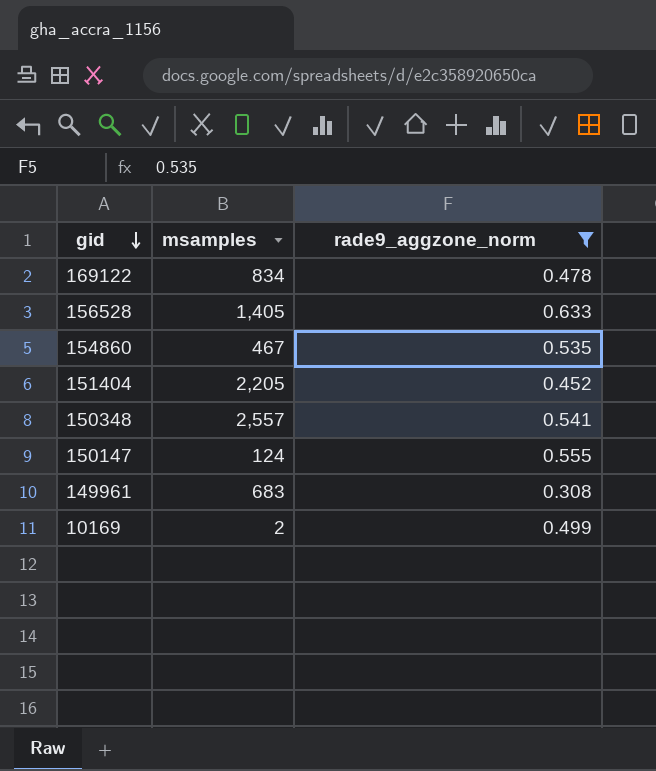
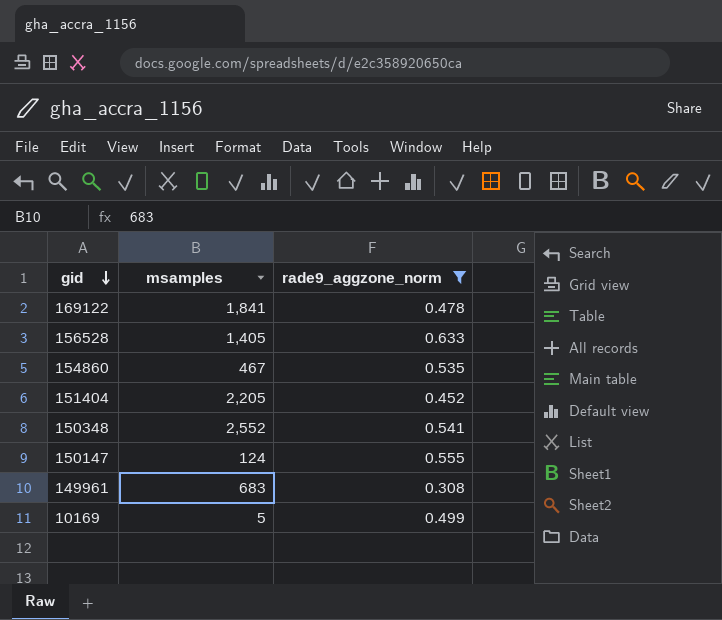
169122 | msamples: 834 -> 1,841
150348 | msamples: 2,557 -> 2,552
10169 | msamples: 2 -> 5

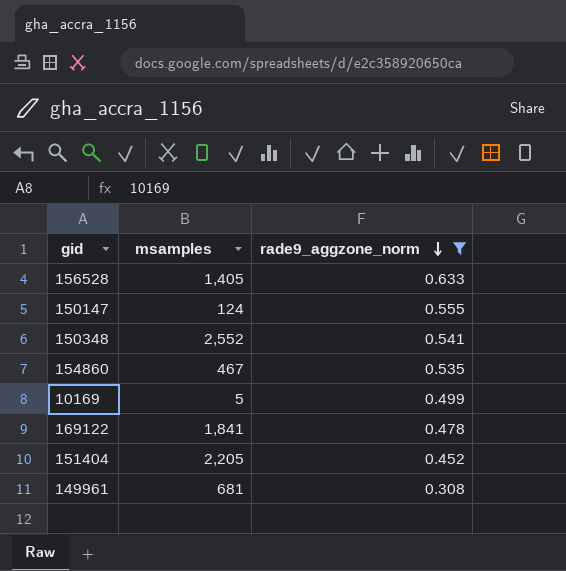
row order: gid descending -> rade9_aggzone_norm descending
149961 | msamples: 683 -> 681

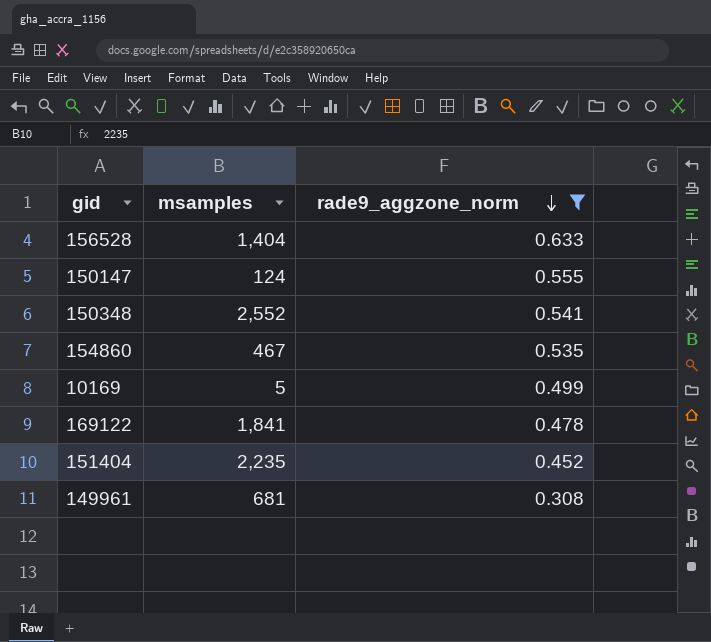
156528 | msamples: 1,405 -> 1,404
151404 | msamples: 2,205 -> 2,235

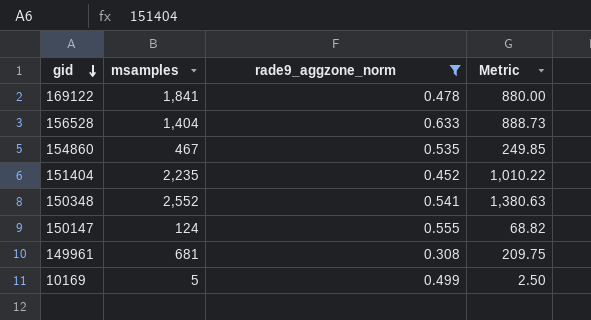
row order: rade9_aggzone_norm descending -> gid descending
column Metric | formula: none -> [msamples] * [rade9_aggzone_norm]

